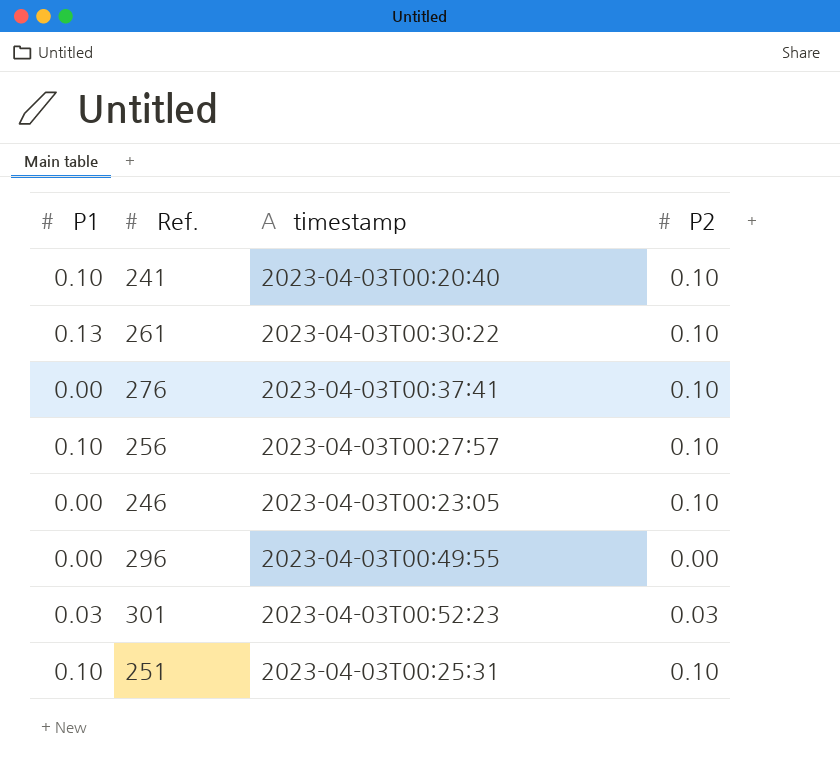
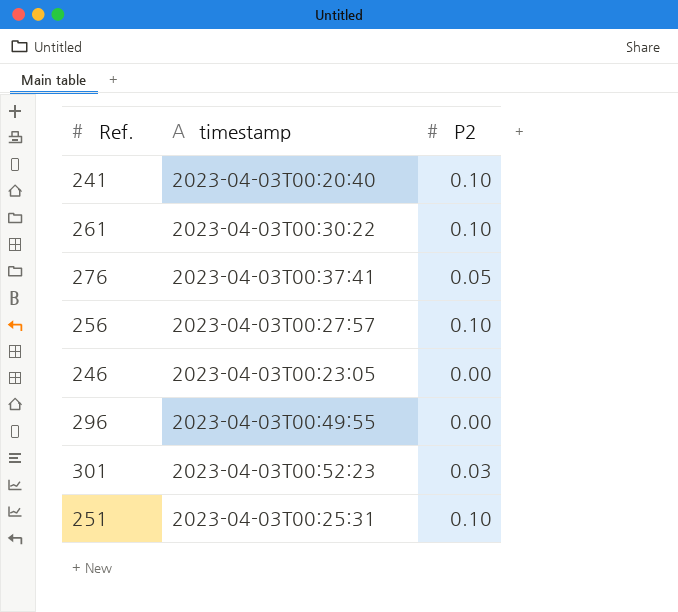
column P1 | position: 1 -> none
276 | P2: 0.10 -> 0.05
246 | P2: 0.10 -> 0.00

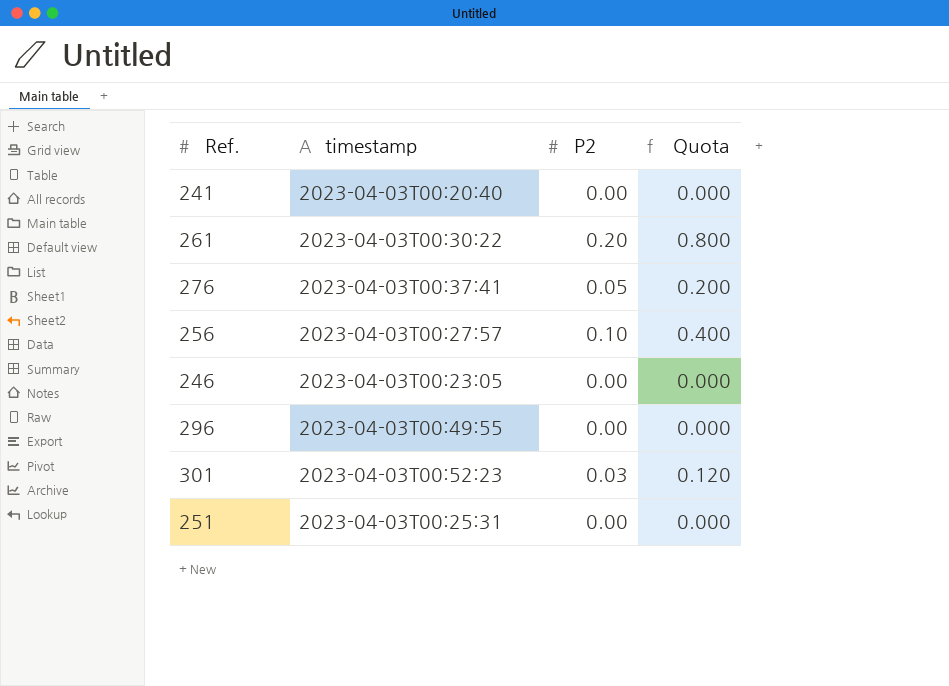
column Quota | formula: none -> [P2] * 4
241 | P2: 0.10 -> 0.00
261 | P2: 0.10 -> 0.20
251 | P2: 0.10 -> 0.00

